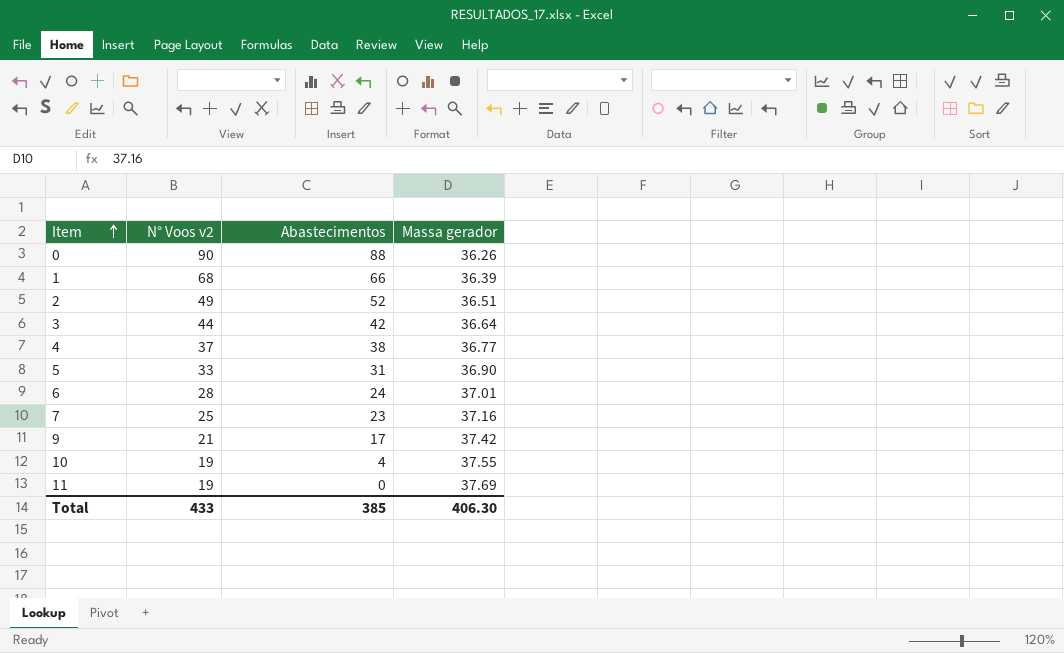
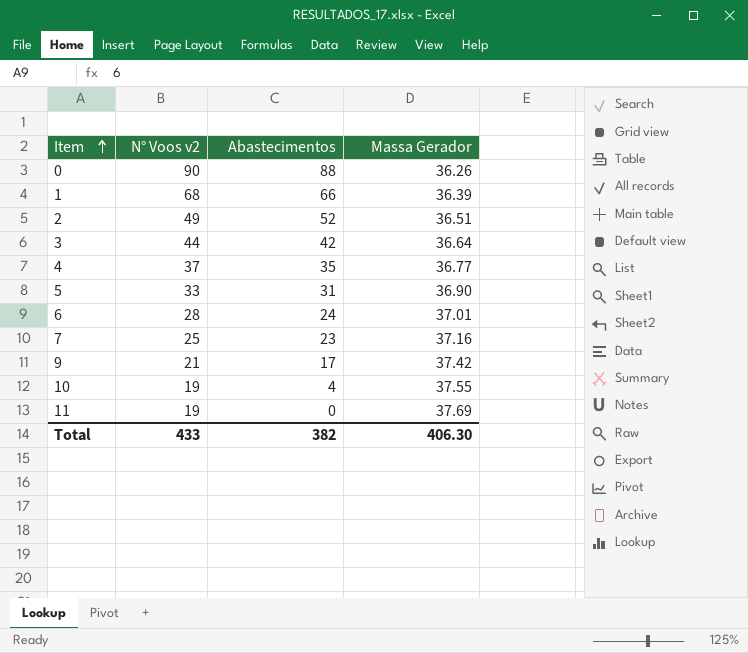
column name: Massa gerador -> Massa Gerador
4 | Abastecimentos: 38 -> 35
Total | Abastecimentos: 385 -> 382

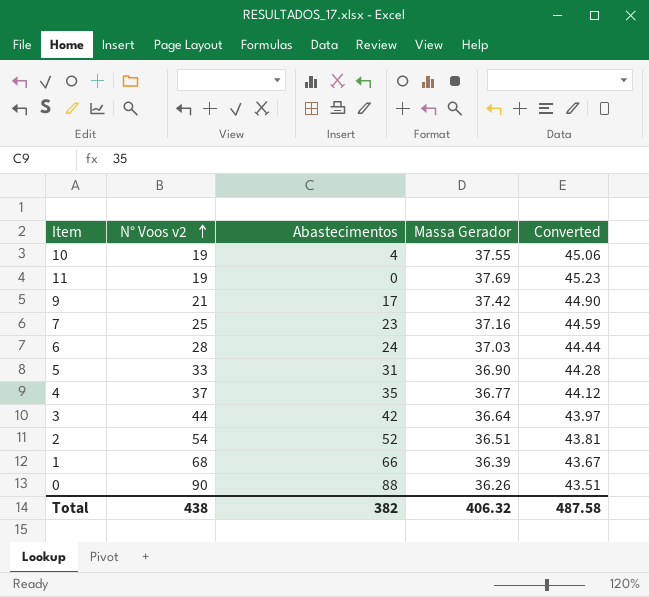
row order: Item ascending -> N° Voos v2 ascending
column Converted | formula: none -> [Massa Gerador] * 1.2
6 | Massa Gerador: 37.01 -> 37.03
2 | N° Voos v2: 49 -> 54
Total | N° Voos v2: 433 -> 438
Total | Massa Gerador: 406.30 -> 406.32

